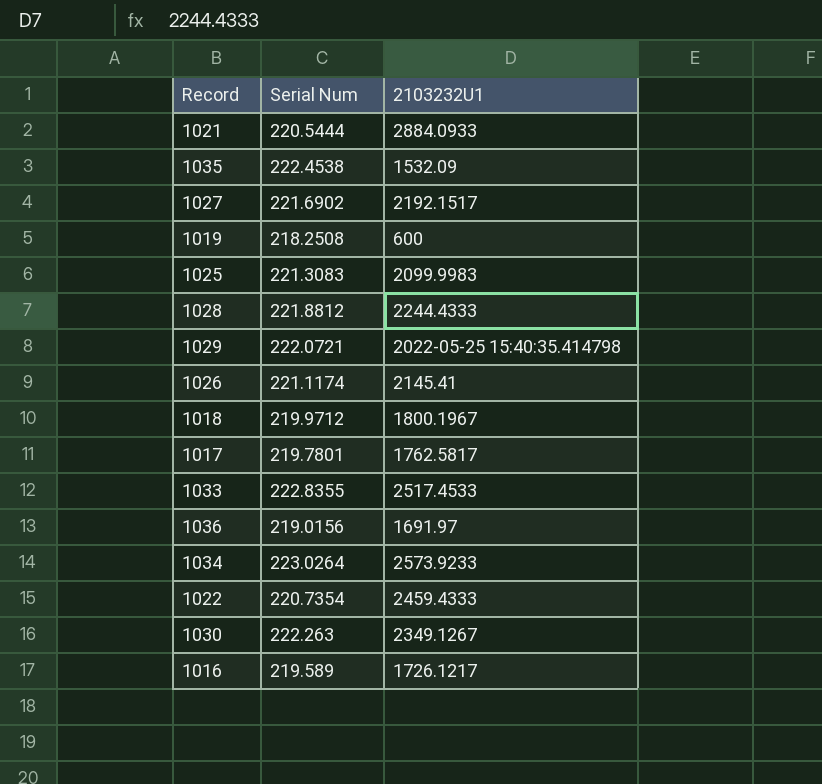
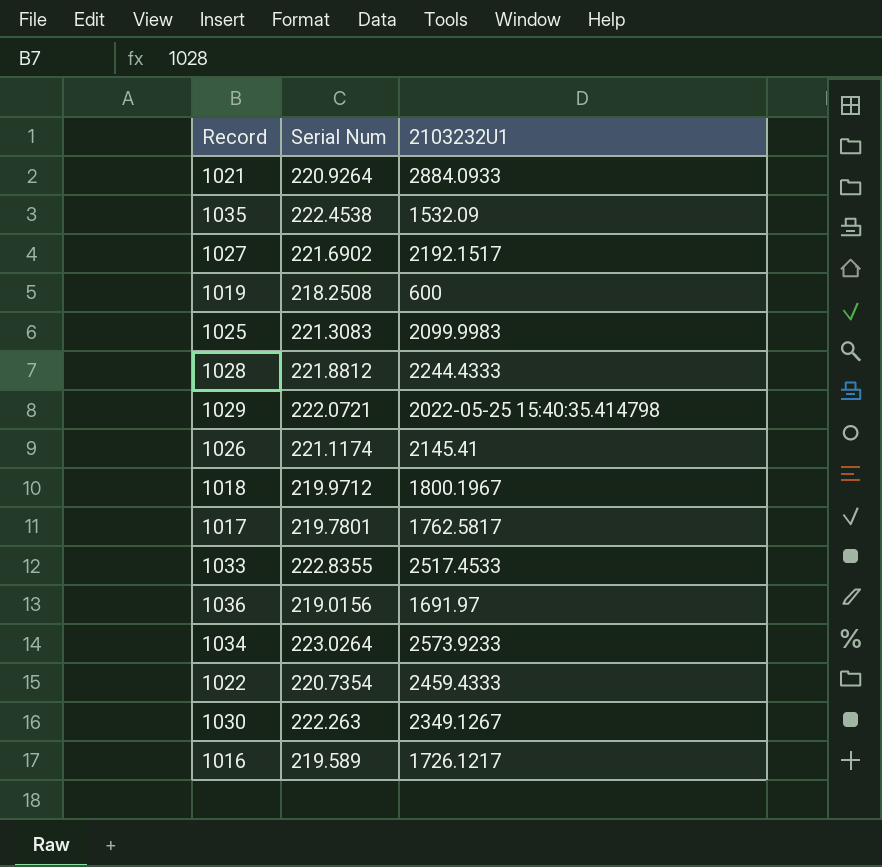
1021 | Serial Num: 220.5444 -> 220.9264

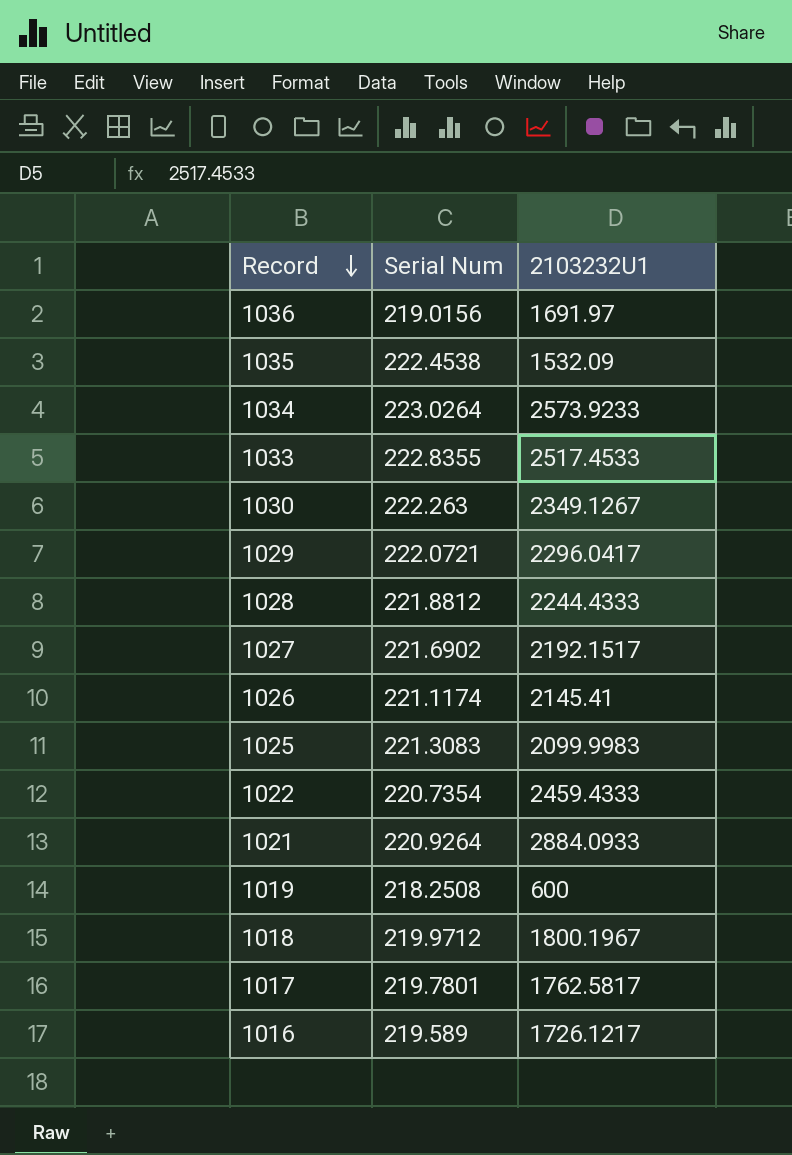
row order: none -> Record descending
1029 | 2103232U1: 2022-05-25 15:40:35.414798 -> 2296.0417

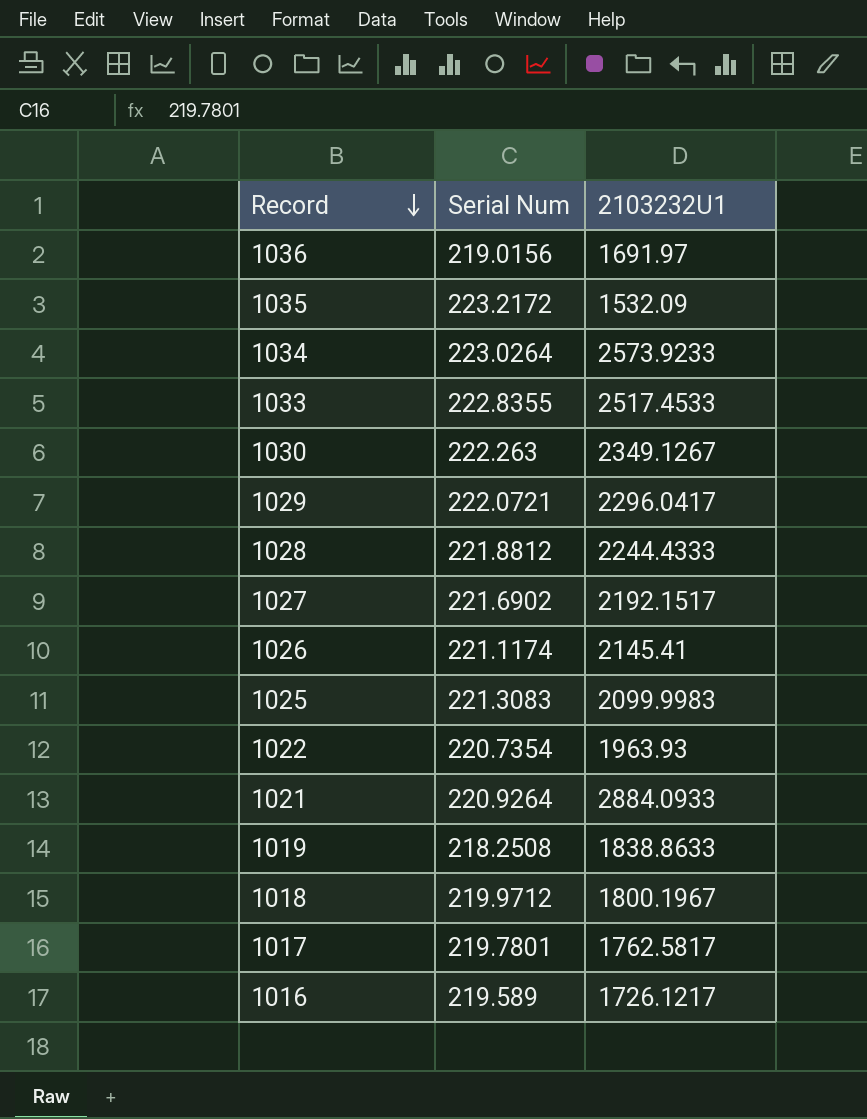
1035 | Serial Num: 222.4538 -> 223.2172
1022 | 2103232U1: 2459.4333 -> 1963.93
1019 | 2103232U1: 600 -> 1838.8633

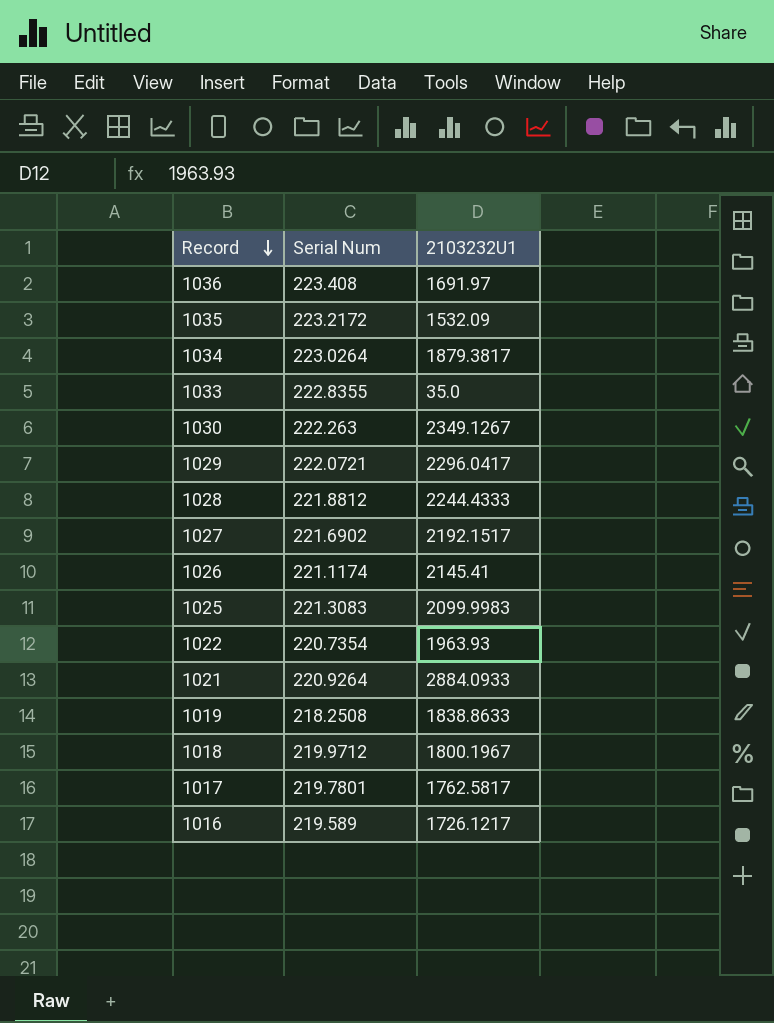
1036 | Serial Num: 219.0156 -> 223.408
1034 | 2103232U1: 2573.9233 -> 1879.3817
1033 | 2103232U1: 2517.4533 -> 35.0

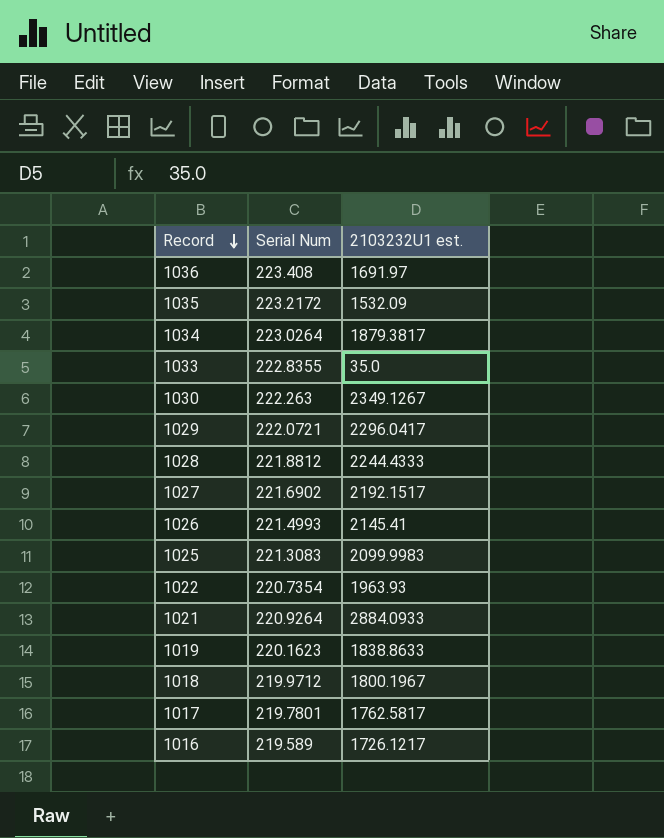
column name: 2103232U1 -> 2103232U1 est.
1026 | Serial Num: 221.1174 -> 221.4993
1019 | Serial Num: 218.2508 -> 220.1623

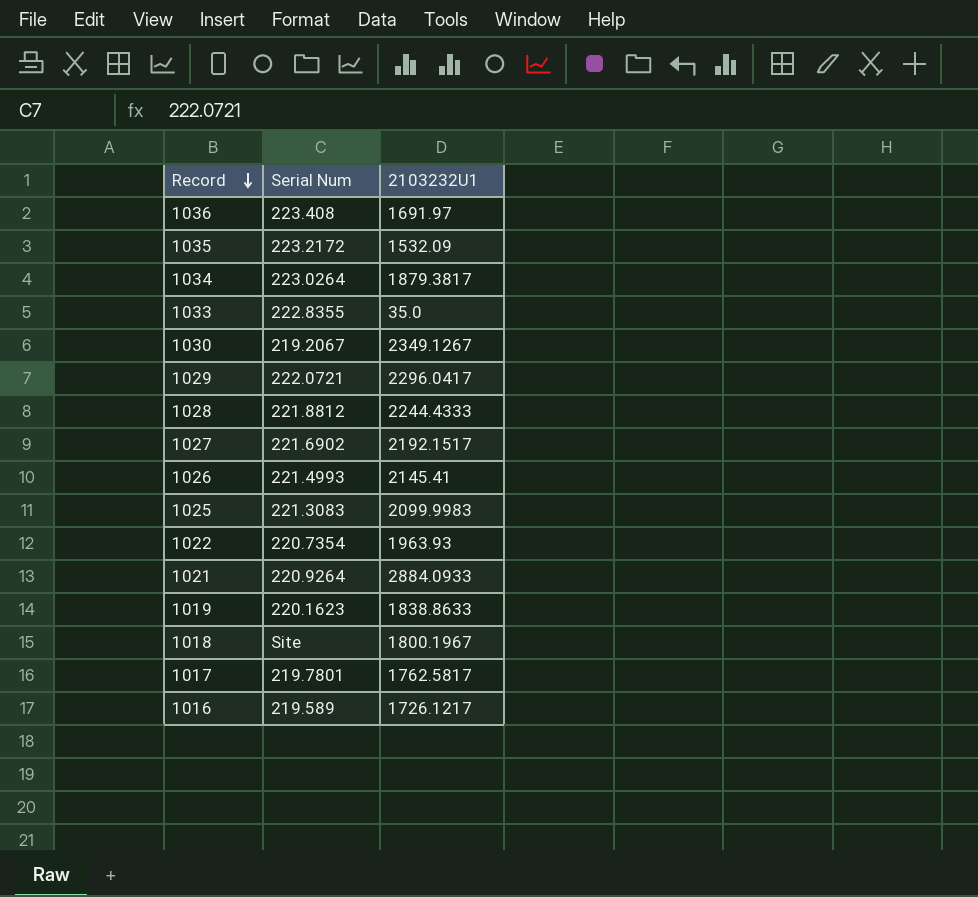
column name: 2103232U1 est. -> 2103232U1
1030 | Serial Num: 222.263 -> 219.2067
1018 | Serial Num: 219.9712 -> Site

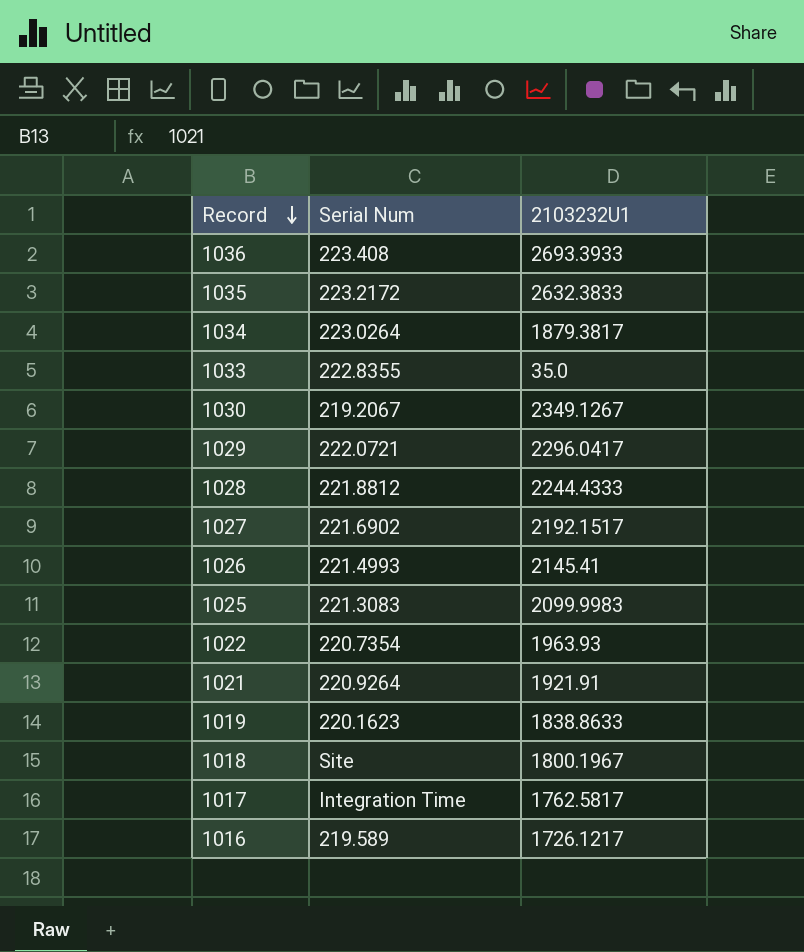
1036 | 2103232U1: 1691.97 -> 2693.3933
1035 | 2103232U1: 1532.09 -> 2632.3833
1021 | 2103232U1: 2884.0933 -> 1921.91
1017 | Serial Num: 219.7801 -> Integration Time

